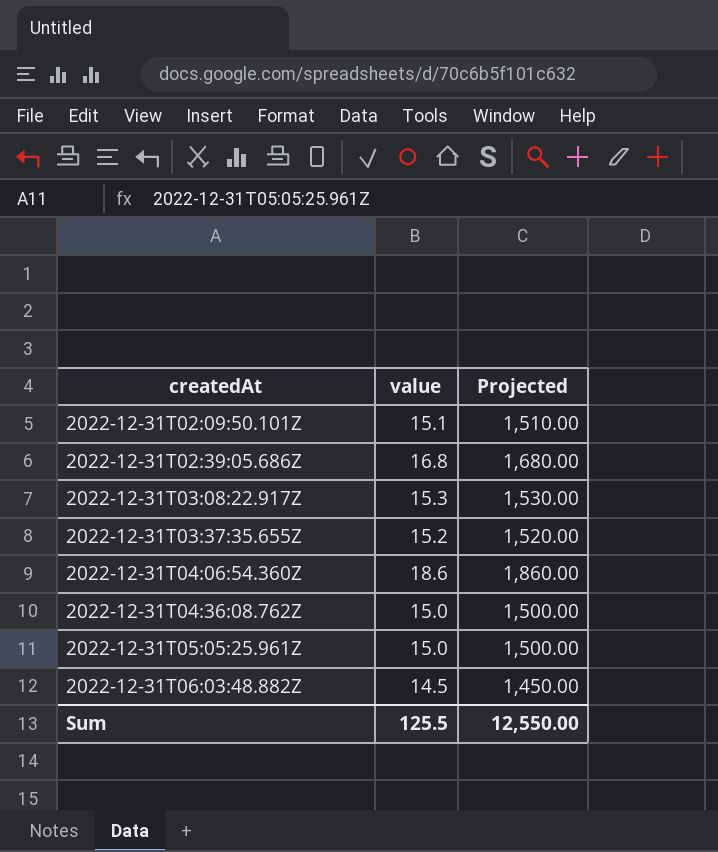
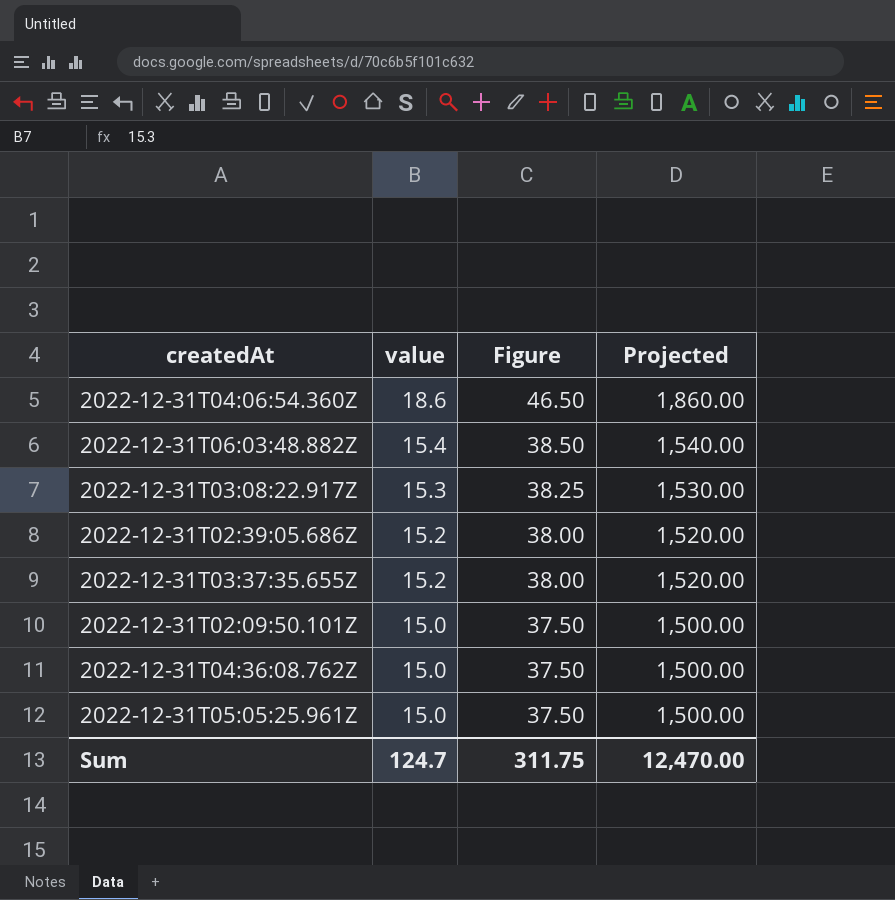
row order: createdAt ascending -> value descending
column Figure | formula: none -> [value] * 2.5
2022-12-31T06:03:48.882Z | value: 14.5 -> 15.4
2022-12-31T06:03:48.882Z | Projected: 1,450.00 -> 1,540.00
2022-12-31T02:39:05.686Z | value: 16.8 -> 15.2
2022-12-31T02:39:05.686Z | Projected: 1,680.00 -> 1,520.00
2022-12-31T02:09:50.101Z | value: 15.1 -> 15.0
2022-12-31T02:09:50.101Z | Projected: 1,510.00 -> 1,500.00
Sum | value: 125.5 -> 124.7
Sum | Projected: 12,550.00 -> 12,470.00

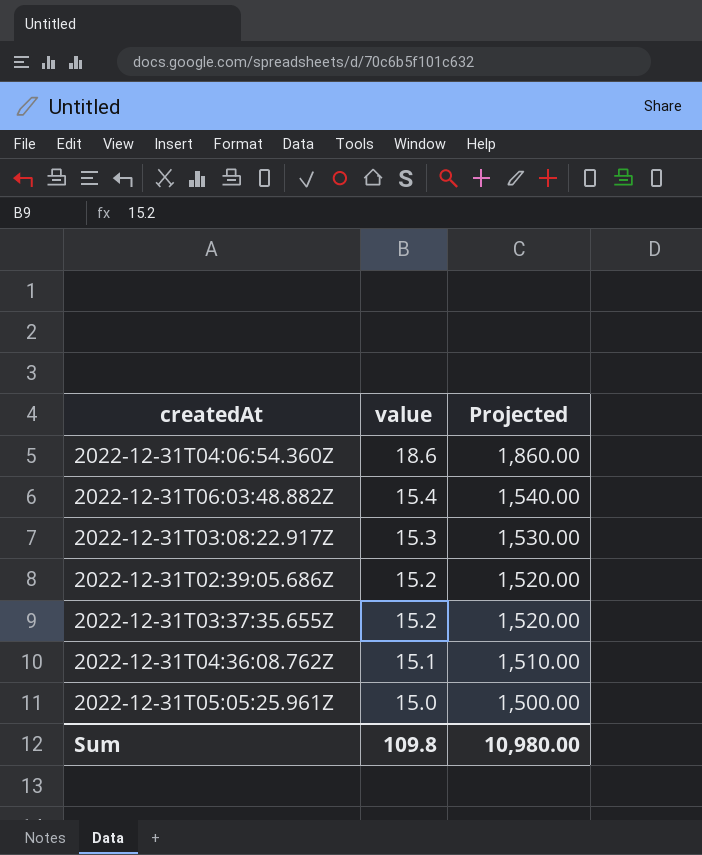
column Figure | formula: [value] * 2.5 -> none
row 2022-12-31T02:09:50.101Z: 15.0 | 37.50 | 1,500.00 -> none
2022-12-31T04:36:08.762Z | value: 15.0 -> 15.1
2022-12-31T04:36:08.762Z | Projected: 1,500.00 -> 1,510.00
Sum | value: 124.7 -> 109.8
Sum | Projected: 12,470.00 -> 10,980.00

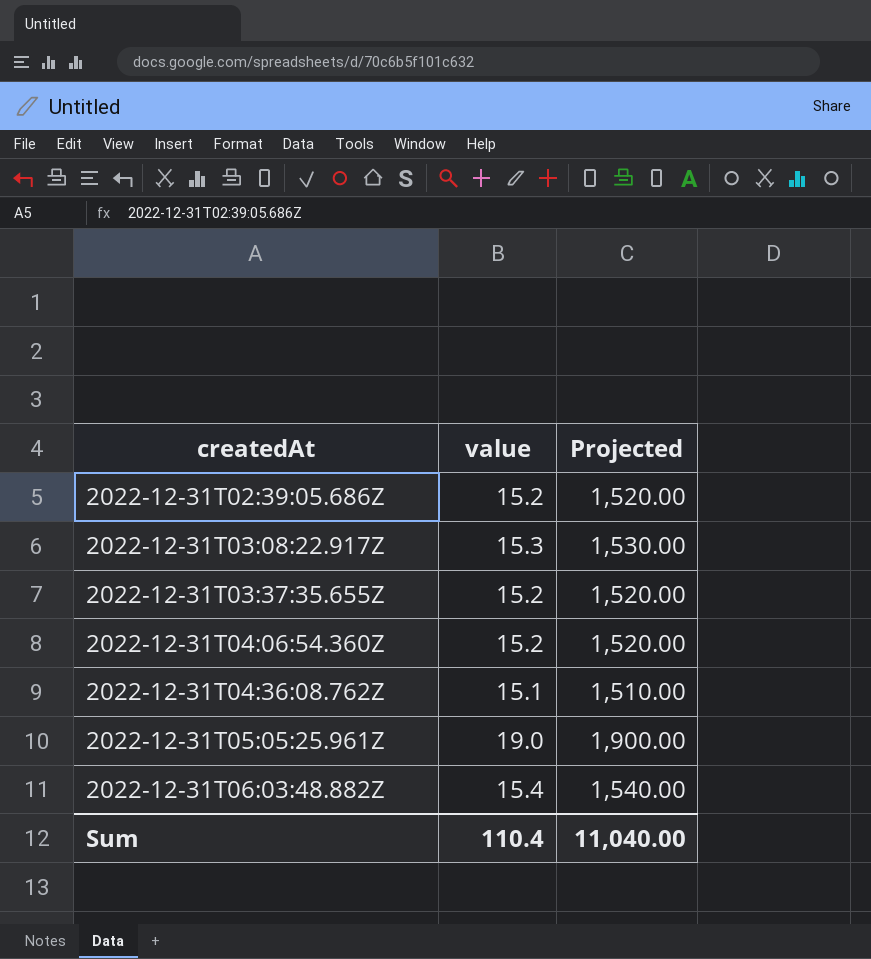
row order: value descending -> createdAt ascending
2022-12-31T04:06:54.360Z | value: 18.6 -> 15.2
2022-12-31T04:06:54.360Z | Projected: 1,860.00 -> 1,520.00
2022-12-31T05:05:25.961Z | value: 15.0 -> 19.0
2022-12-31T05:05:25.961Z | Projected: 1,500.00 -> 1,900.00
Sum | value: 109.8 -> 110.4
Sum | Projected: 10,980.00 -> 11,040.00

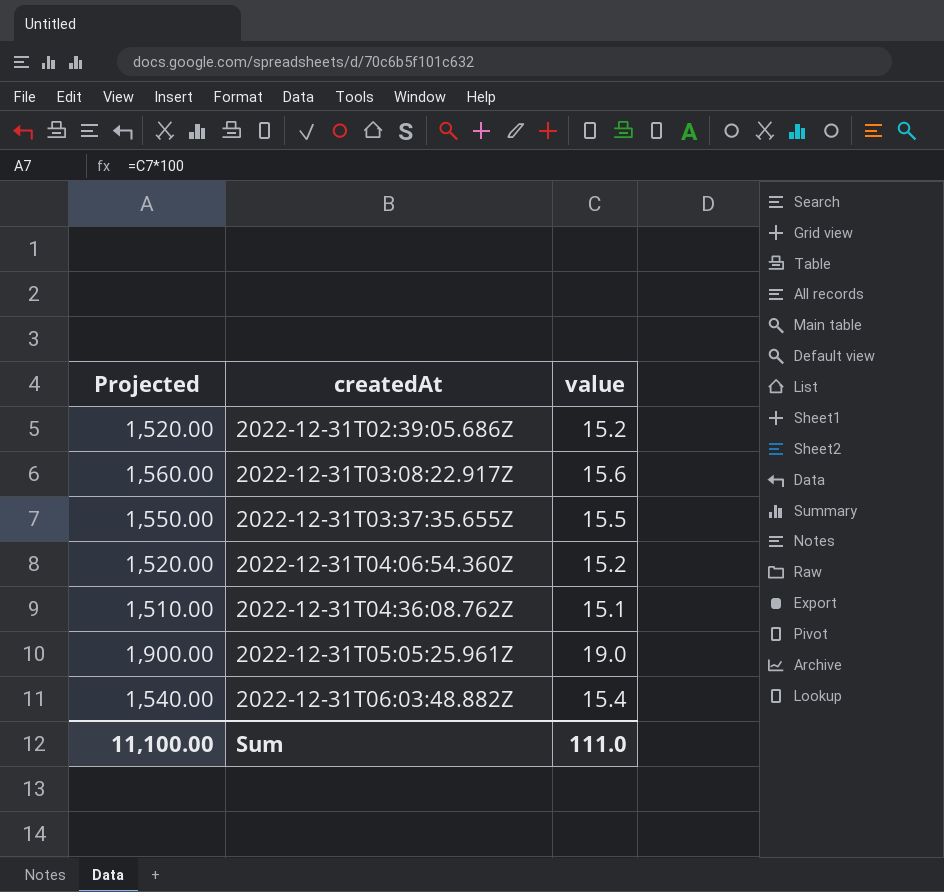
column Projected | position: 3 -> 1
2022-12-31T03:08:22.917Z | Projected: 1,530.00 -> 1,560.00
2022-12-31T03:08:22.917Z | value: 15.3 -> 15.6
2022-12-31T03:37:35.655Z | Projected: 1,520.00 -> 1,550.00
2022-12-31T03:37:35.655Z | value: 15.2 -> 15.5
Sum | Projected: 11,040.00 -> 11,100.00
Sum | value: 110.4 -> 111.0

